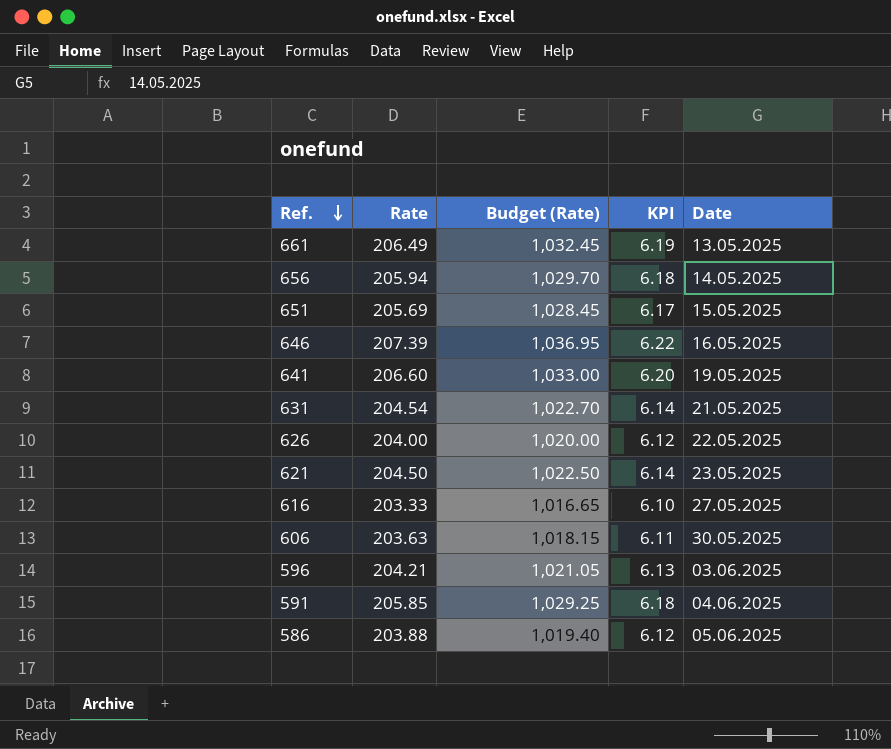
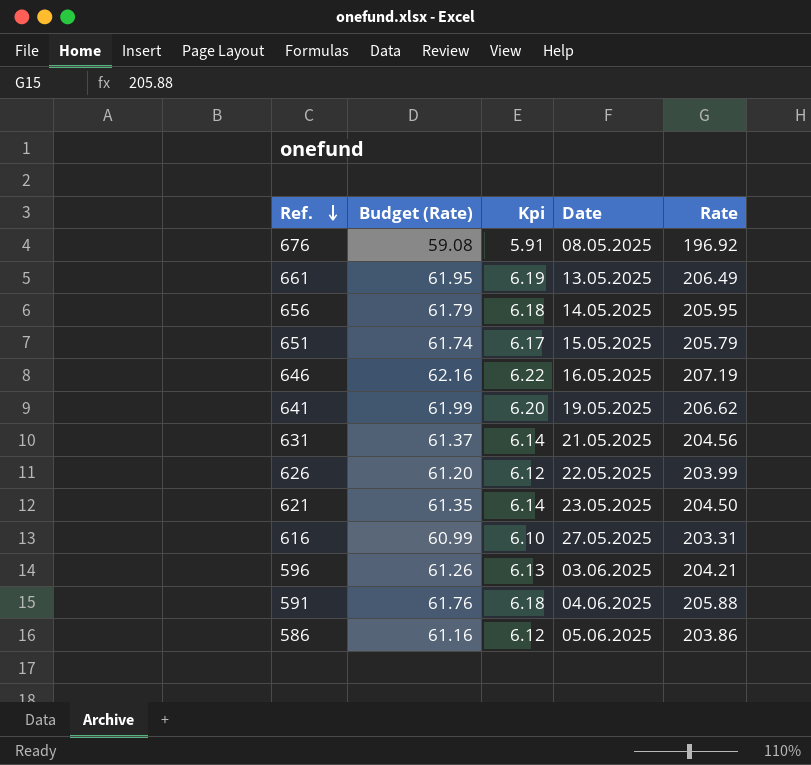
column Budget (Rate) | formula: [Rate] * 5 -> [Rate] * 0.3
column name: KPI -> Kpi
column Rate | position: 2 -> 5
row 606: 203.63 | 1,018.15 | 6.11 | 30.05.2025 -> none
row 676: none -> 59.08 | 5.91 | 08.05.2025 | 196.92
656 | Rate: 205.94 -> 205.95
651 | Rate: 205.69 -> 205.79
646 | Rate: 207.39 -> 207.19
641 | Rate: 206.60 -> 206.62
631 | Rate: 204.54 -> 204.56
626 | Rate: 204.00 -> 203.99
616 | Rate: 203.33 -> 203.31
591 | Rate: 205.85 -> 205.88
586 | Rate: 203.88 -> 203.86

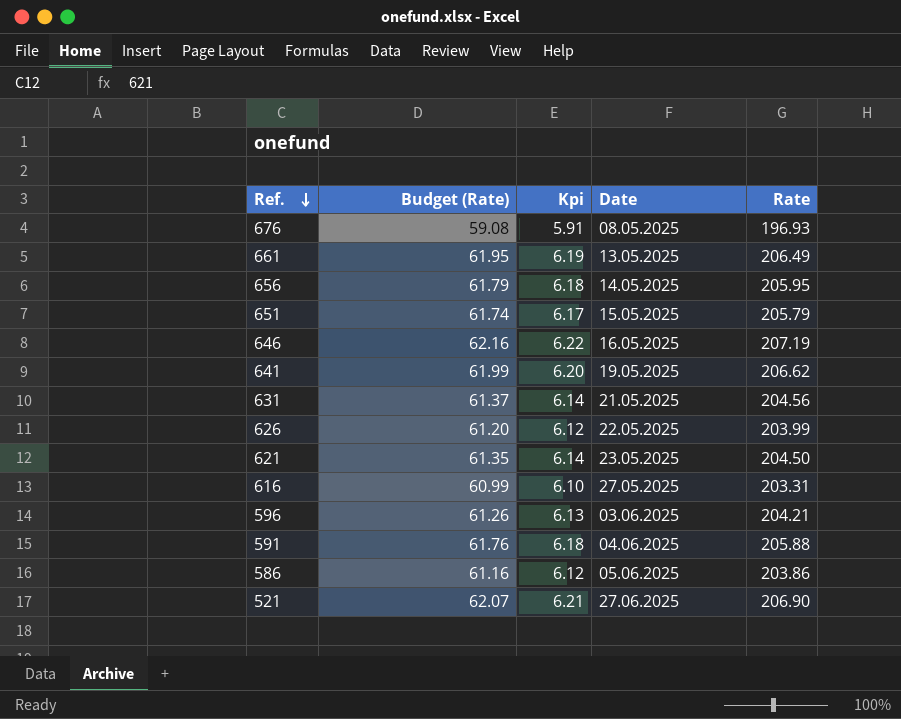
676 | Rate: 196.92 -> 196.93
row 521: none -> 62.07 | 6.21 | 27.06.2025 | 206.90

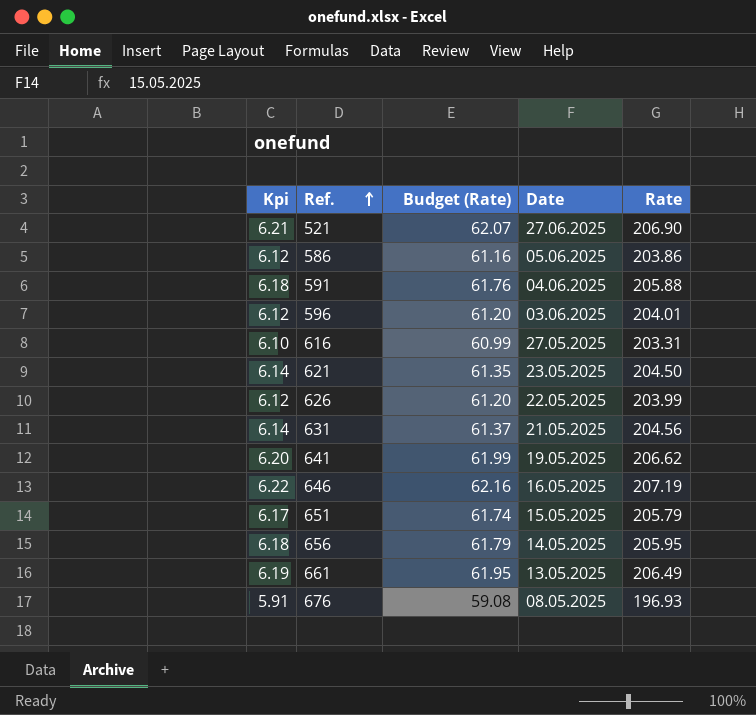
row order: Ref. descending -> Ref. ascending
column Kpi | position: 3 -> 1
596 | Kpi: 6.13 -> 6.12
596 | Budget (Rate): 61.26 -> 61.20
596 | Rate: 204.21 -> 204.01

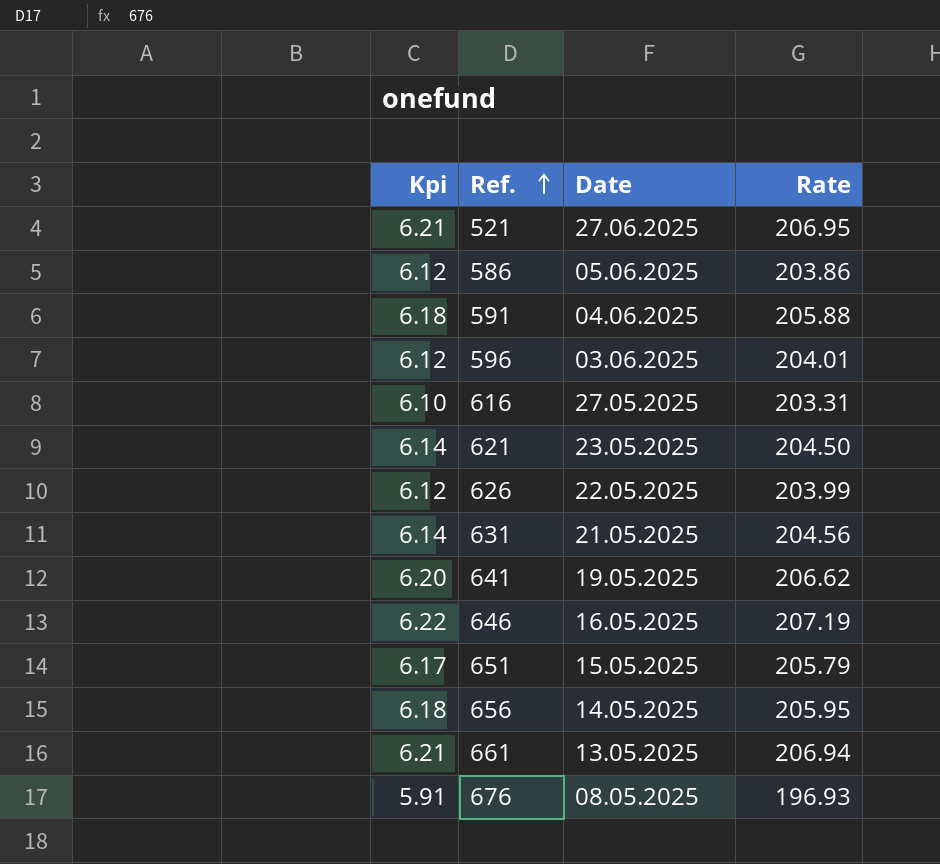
column Budget (Rate) | formula: [Rate] * 0.3 -> none
521 | Rate: 206.90 -> 206.95
661 | Kpi: 6.19 -> 6.21
661 | Rate: 206.49 -> 206.94

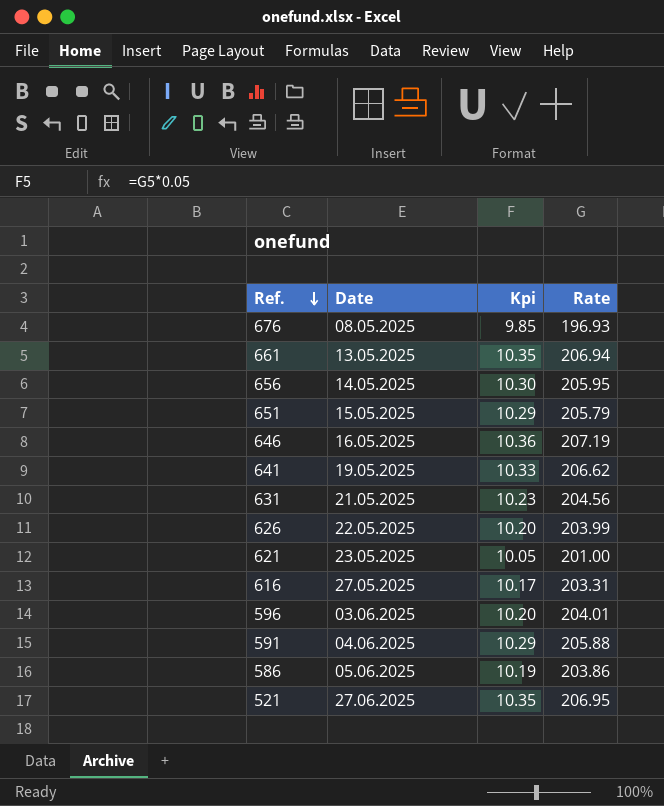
row order: Ref. ascending -> Ref. descending
column Kpi | formula: [Rate] * 0.03 -> [Rate] * 0.05
column Kpi | position: 1 -> 3
621 | Rate: 204.50 -> 201.00

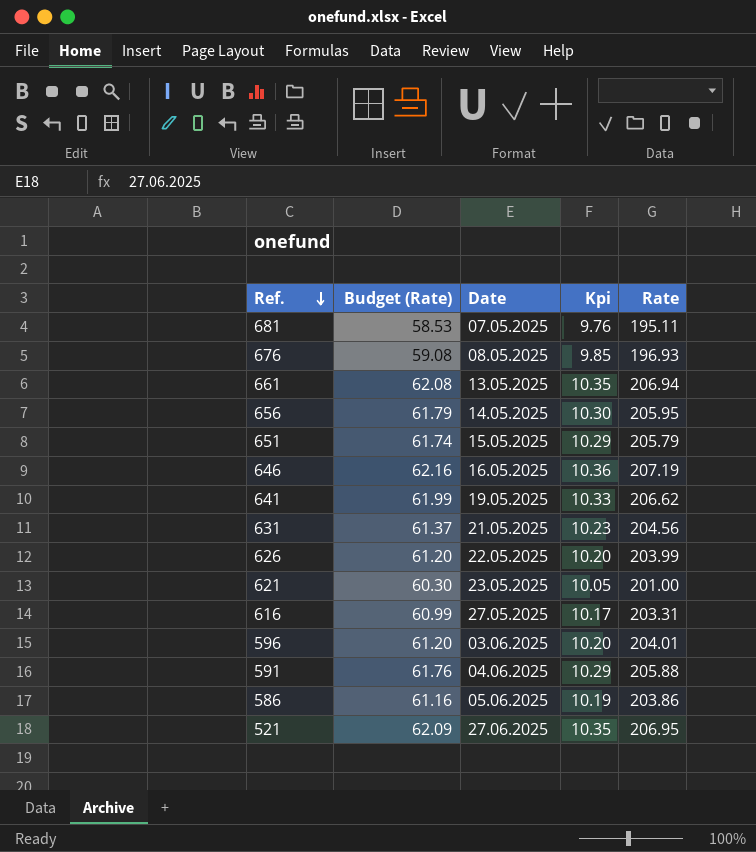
column Budget (Rate) | formula: none -> [Rate] * 0.3
row 681: none -> 58.53 | 07.05.2025 | 9.76 | 195.11

